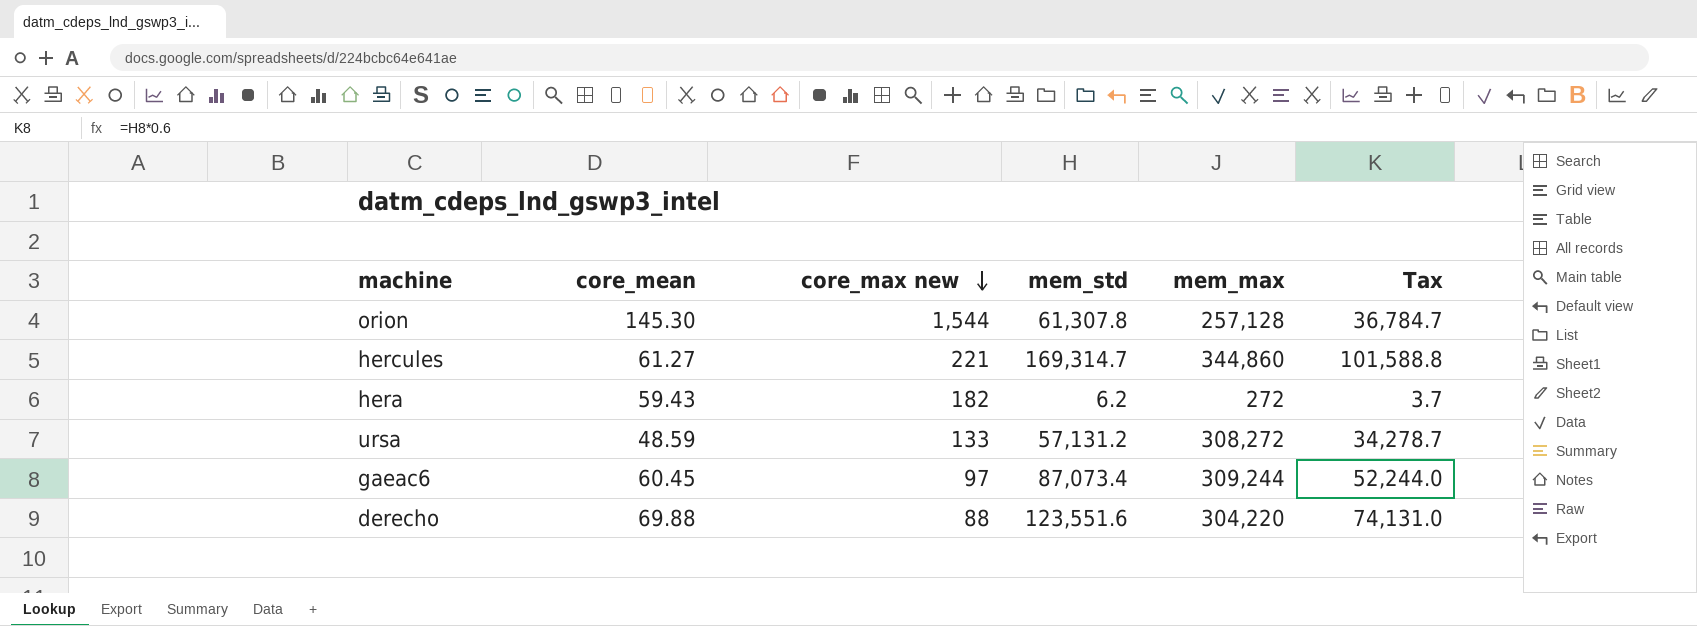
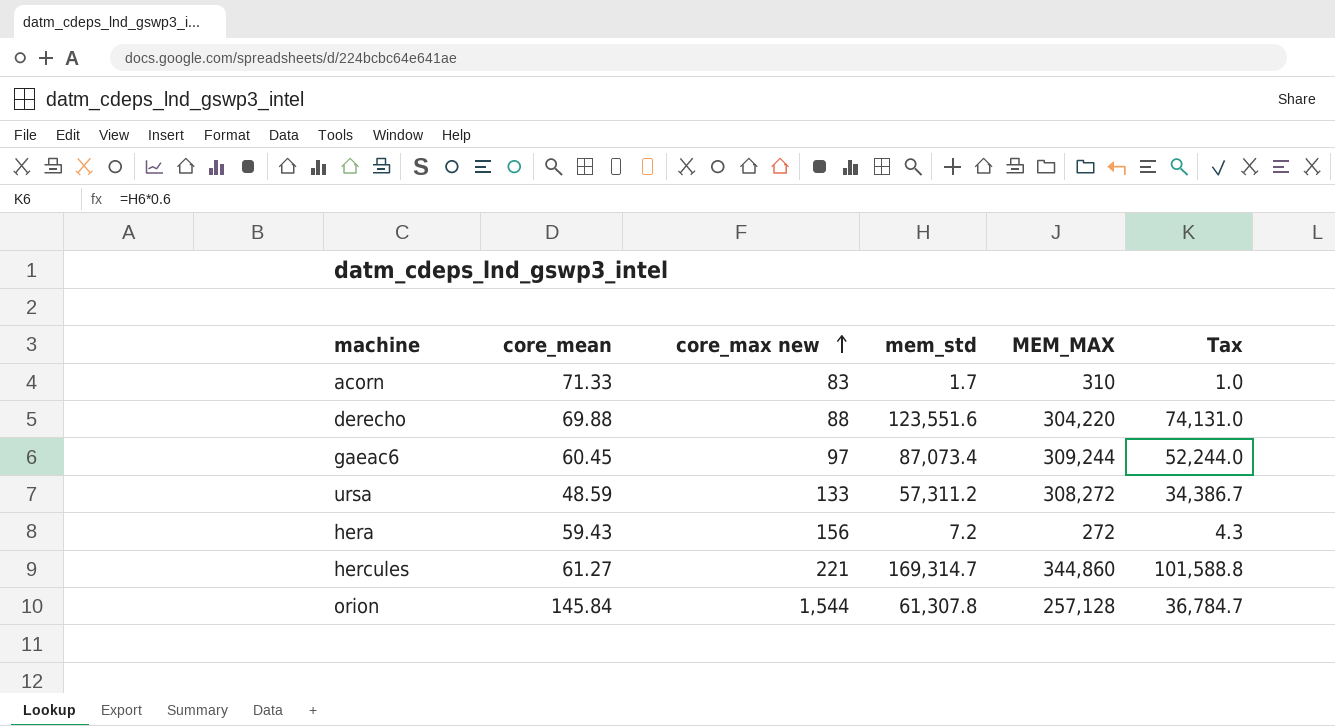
row order: core_max new descending -> core_max new ascending
column name: mem_max -> MEM_MAX
row acorn: none -> 71.33 | 83 | 1.7 | 310 | 1.0
ursa | mem_std: 57,131.2 -> 57,311.2
ursa | Tax: 34,278.7 -> 34,386.7
hera | core_max new: 182 -> 156
hera | mem_std: 6.2 -> 7.2
hera | Tax: 3.7 -> 4.3
orion | core_mean: 145.30 -> 145.84

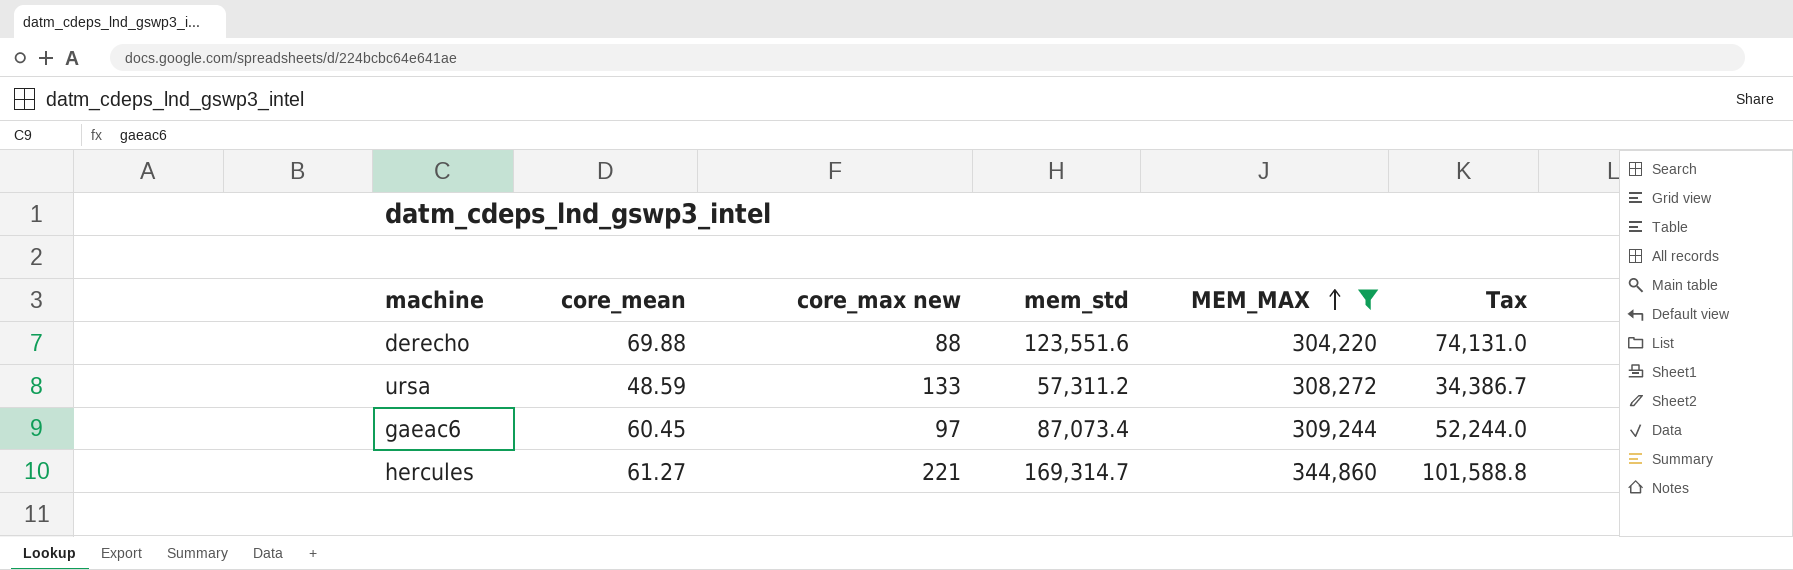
filter: none -> MEM_MAX >= 304,220
row order: core_max new ascending -> MEM_MAX ascending

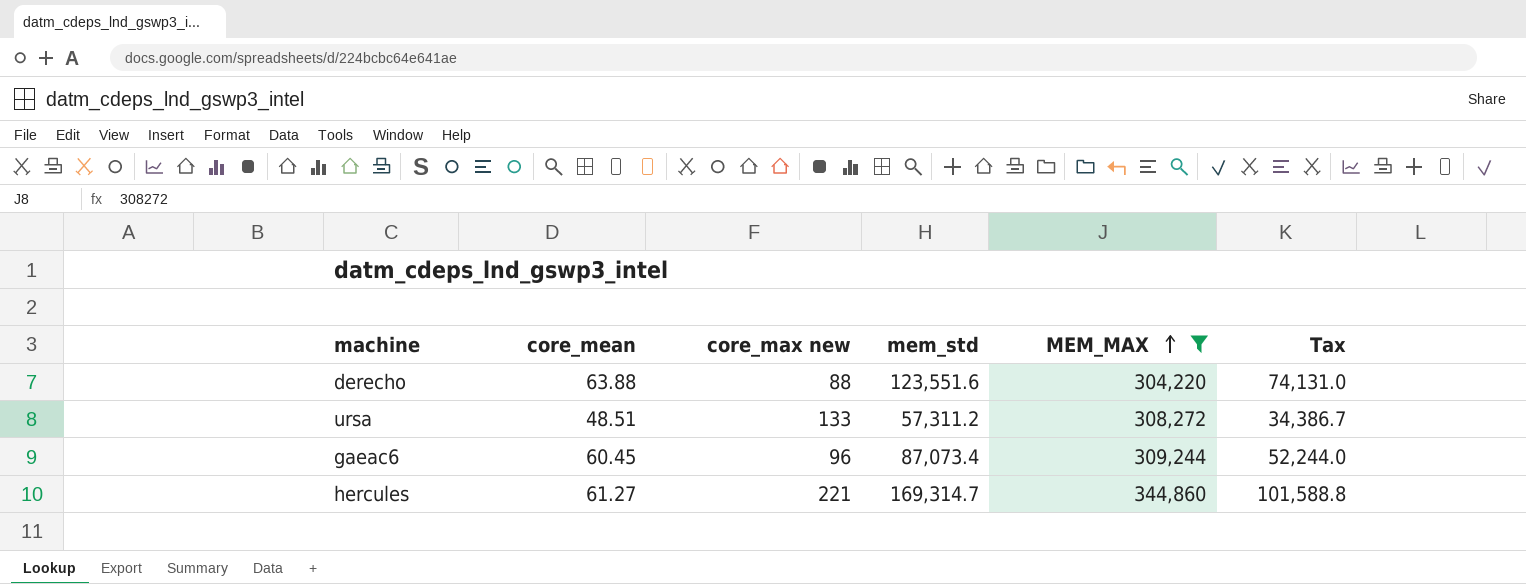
derecho | core_mean: 69.88 -> 63.88
ursa | core_mean: 48.59 -> 48.51
gaeac6 | core_max new: 97 -> 96

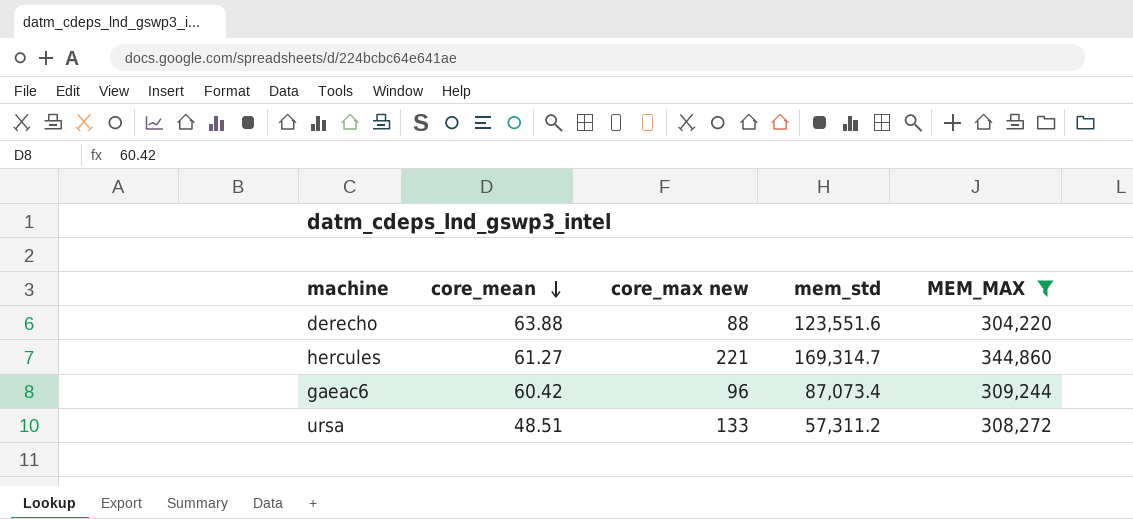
row order: MEM_MAX ascending -> core_mean descending
column Tax | formula: [mem_std] * 0.6 -> none
gaeac6 | core_mean: 60.45 -> 60.42

